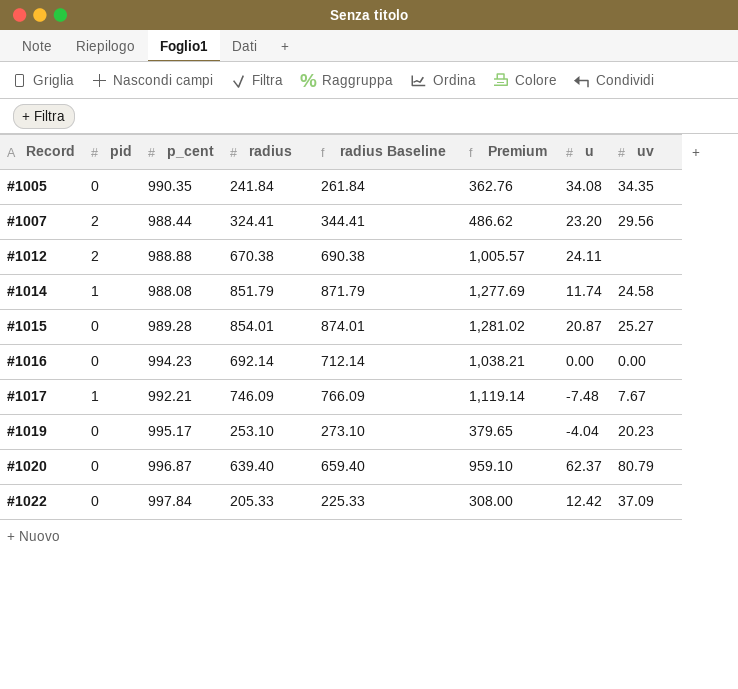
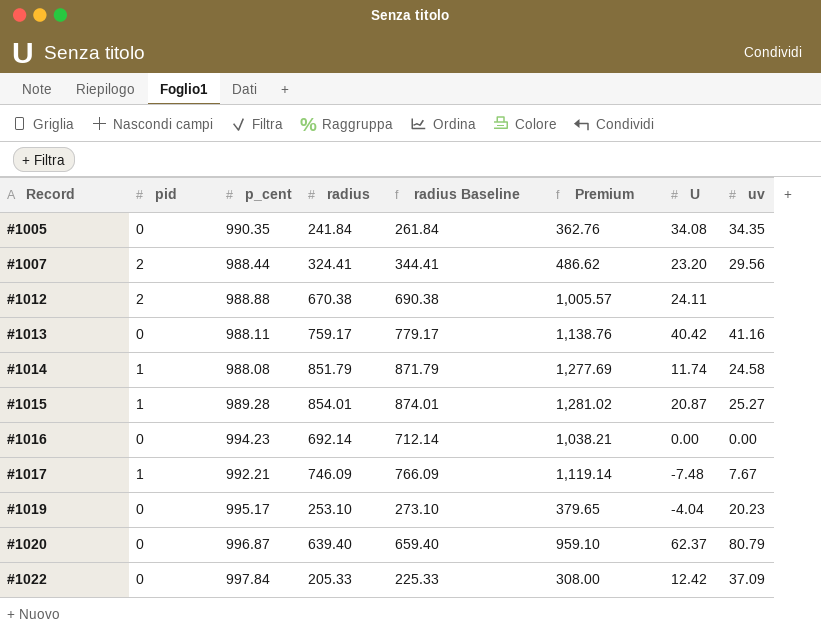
column name: u -> U
row #1013: none -> 0 | 988.11 | 759.17 | 779.17 | 1,138.76 | 40.42 | 41.16
#1015 | pid: 0 -> 1

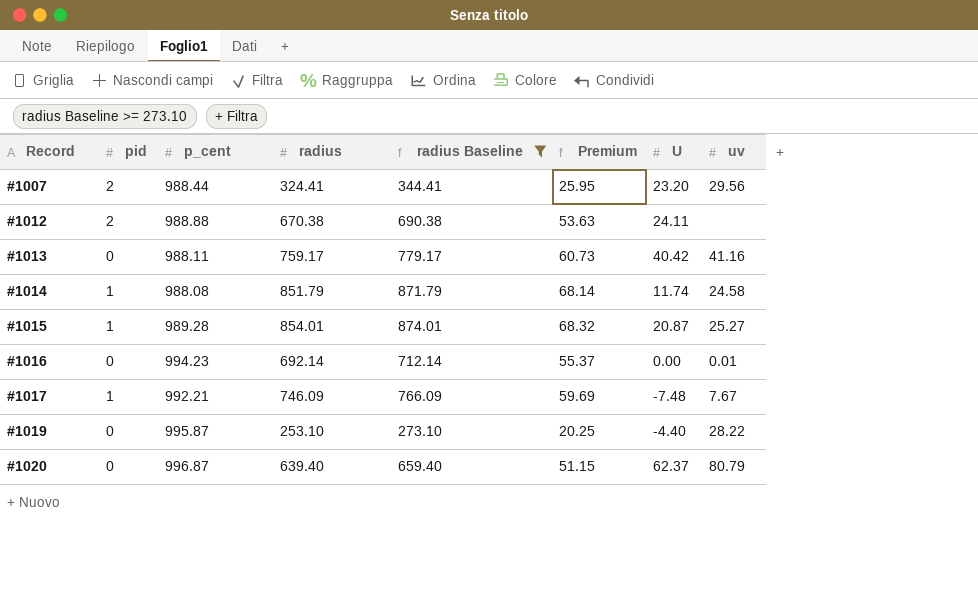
filter: none -> radius Baseline >= 273.10
column Premium | formula: [radius] * 1.5 -> [radius] * 0.08
#1016 | uv: 0.00 -> 0.01
#1019 | p_cent: 995.17 -> 995.87
#1019 | U: -4.04 -> -4.40
#1019 | uv: 20.23 -> 28.22

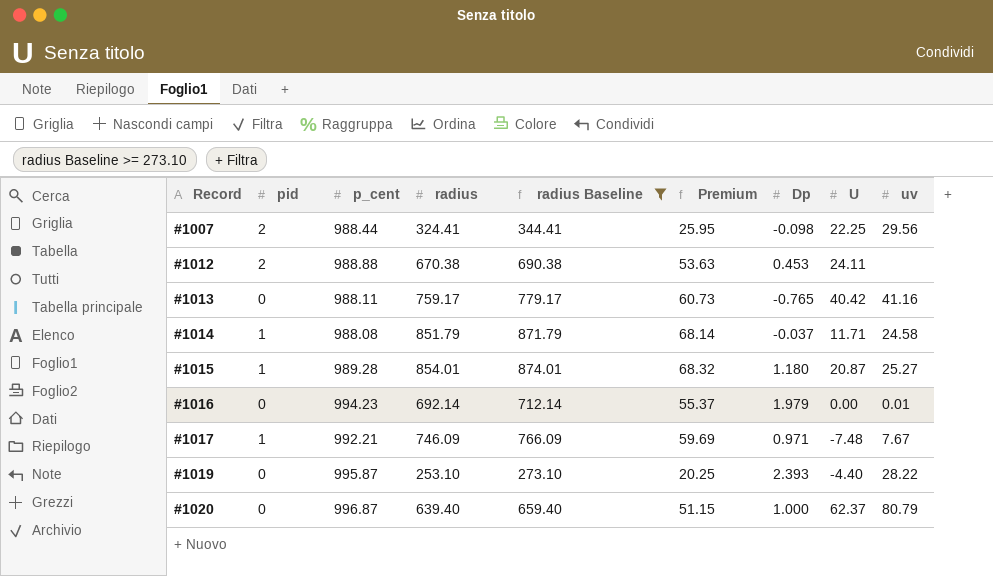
column Dp | position: none -> 7
#1007 | U: 23.20 -> 22.25
#1014 | U: 11.74 -> 11.71

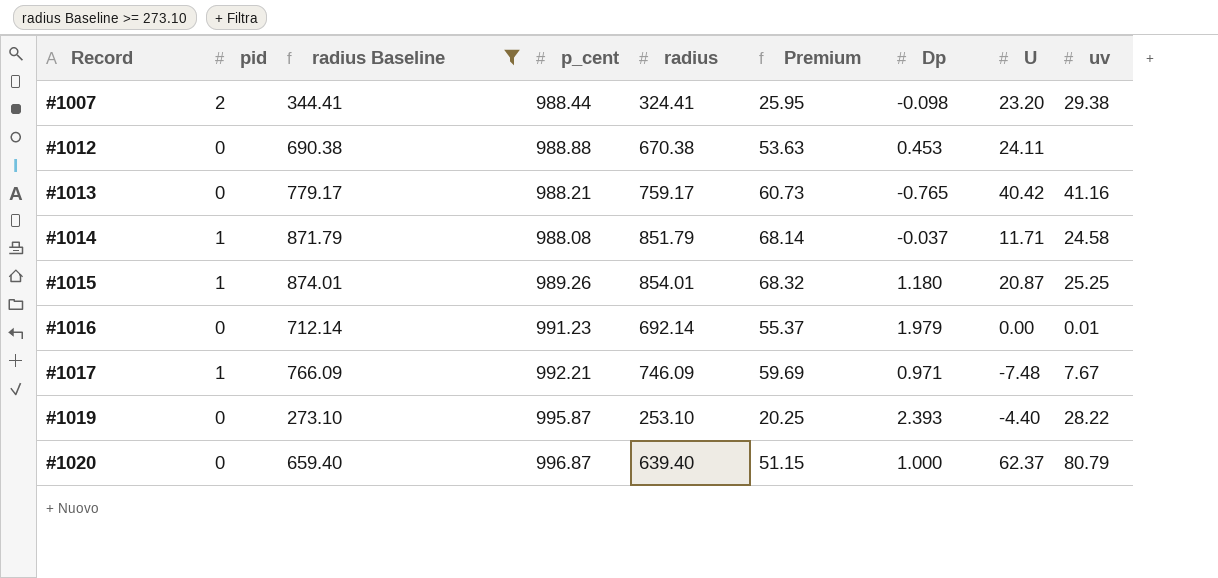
column radius Baseline | position: 5 -> 3
#1007 | U: 22.25 -> 23.20
#1007 | uv: 29.56 -> 29.38
#1012 | pid: 2 -> 0
#1013 | p_cent: 988.11 -> 988.21
#1015 | p_cent: 989.28 -> 989.26
#1015 | uv: 25.27 -> 25.25
#1016 | p_cent: 994.23 -> 991.23

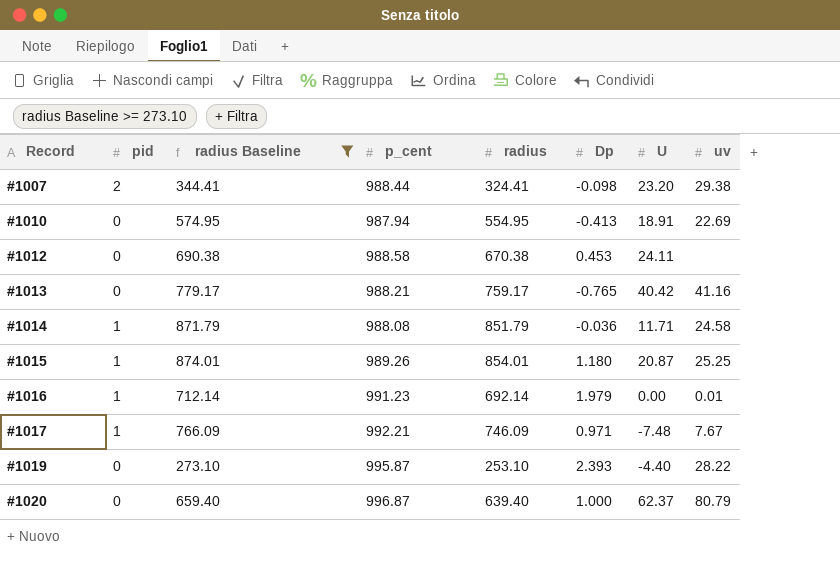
column Premium | formula: [radius] * 0.08 -> none
row #1010: none -> 0 | 574.95 | 987.94 | 554.95 | -0.413 | 18.91 | 22.69
#1012 | p_cent: 988.88 -> 988.58
#1014 | Dp: -0.037 -> -0.036
#1016 | pid: 0 -> 1

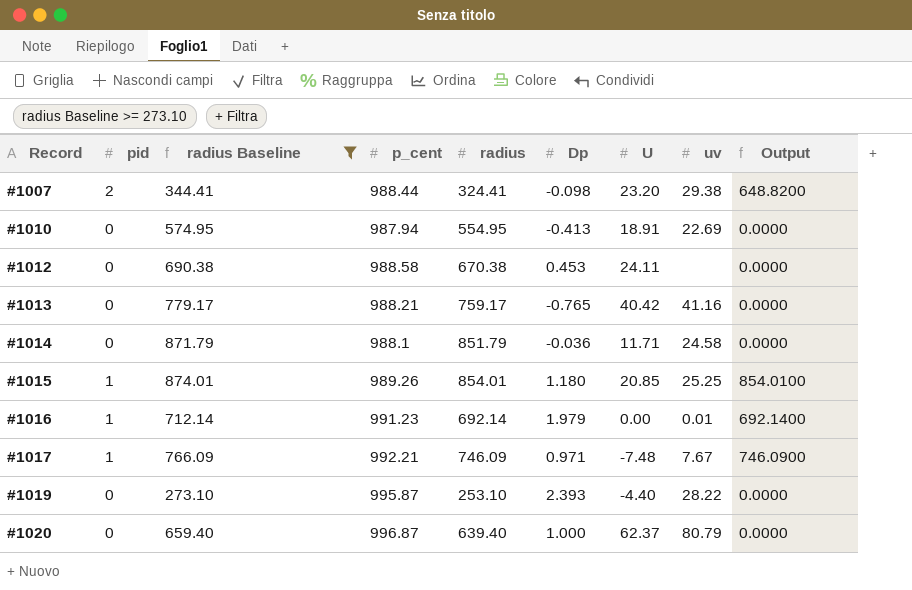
column Output | formula: none -> [pid] * [radius]
#1014 | pid: 1 -> 0
#1014 | p_cent: 988.08 -> 988.1
#1015 | U: 20.87 -> 20.85

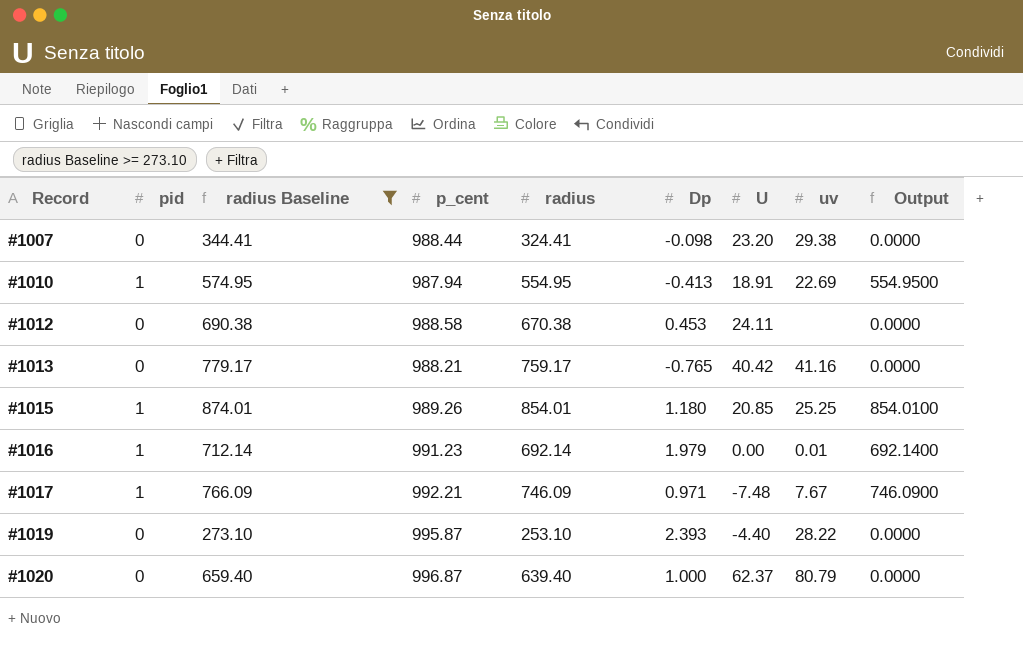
row #1014: 0 | 871.79 | 988.1 | 851.79 | -0.036 | 11.71 | 24.58 | 0.0000 -> none
#1007 | pid: 2 -> 0
#1007 | Output: 648.8200 -> 0.0000
#1010 | pid: 0 -> 1
#1010 | Output: 0.0000 -> 554.9500

